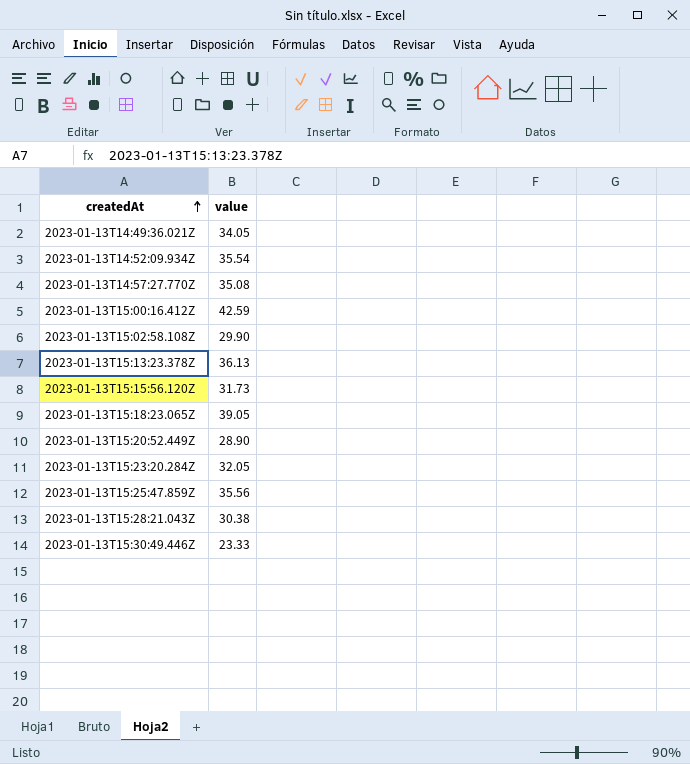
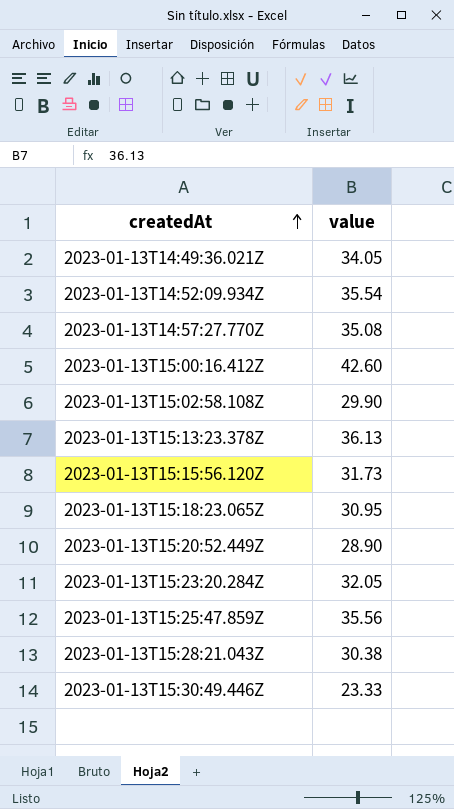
2023-01-13T15:00:16.412Z | value: 42.59 -> 42.60
2023-01-13T15:18:23.065Z | value: 39.05 -> 30.95

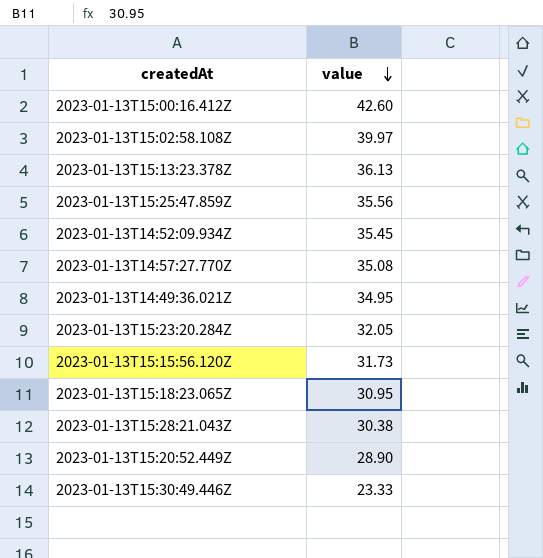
row order: createdAt ascending -> value descending
2023-01-13T15:02:58.108Z | value: 29.90 -> 39.97
2023-01-13T14:52:09.934Z | value: 35.54 -> 35.45
2023-01-13T14:49:36.021Z | value: 34.05 -> 34.95

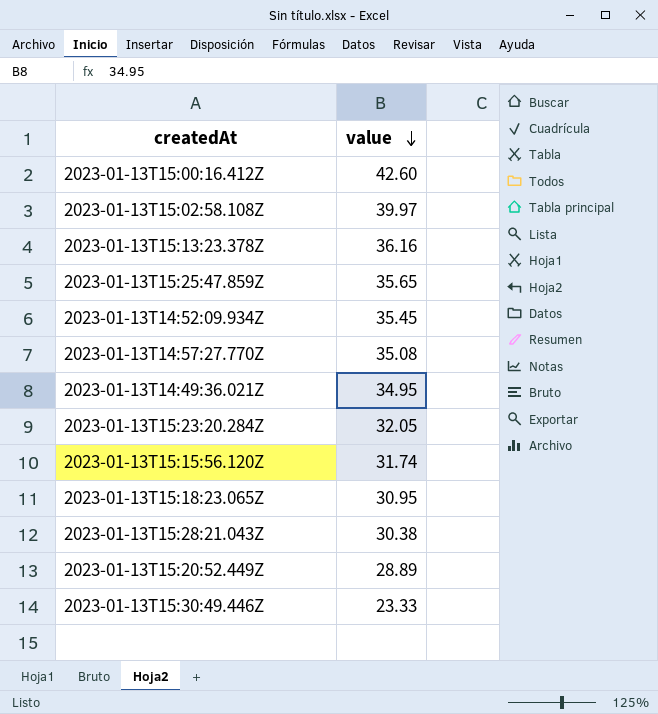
2023-01-13T15:13:23.378Z | value: 36.13 -> 36.16
2023-01-13T15:25:47.859Z | value: 35.56 -> 35.65
2023-01-13T15:15:56.120Z | value: 31.73 -> 31.74
2023-01-13T15:20:52.449Z | value: 28.90 -> 28.89

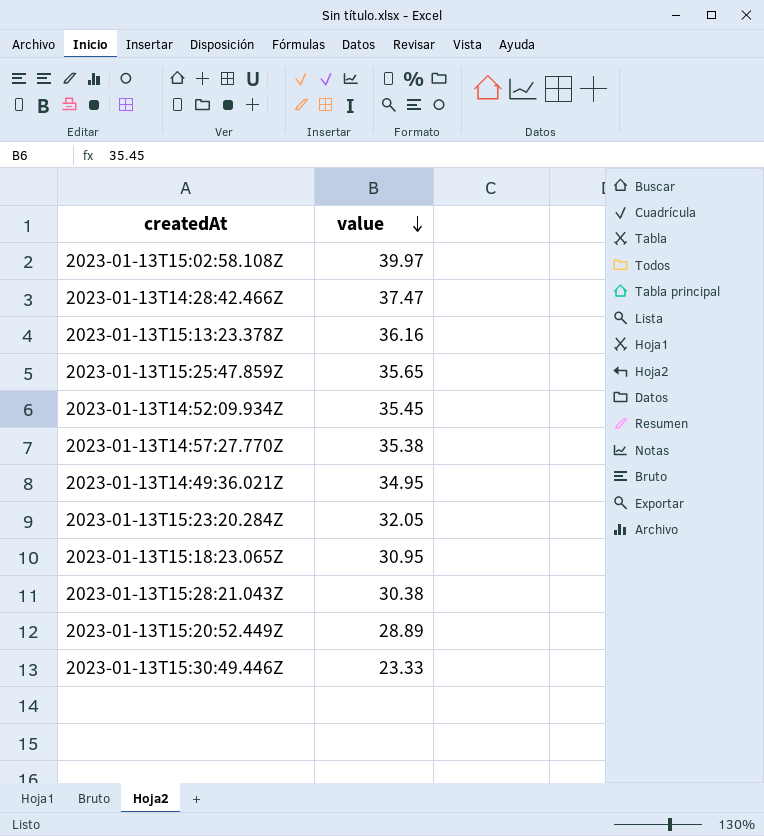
row 2023-01-13T15:00:16.412Z: 42.60 -> none
row 2023-01-13T15:15:56.120Z: 31.74 -> none
row 2023-01-13T14:28:42.466Z: none -> 37.47
2023-01-13T14:57:27.770Z | value: 35.08 -> 35.38

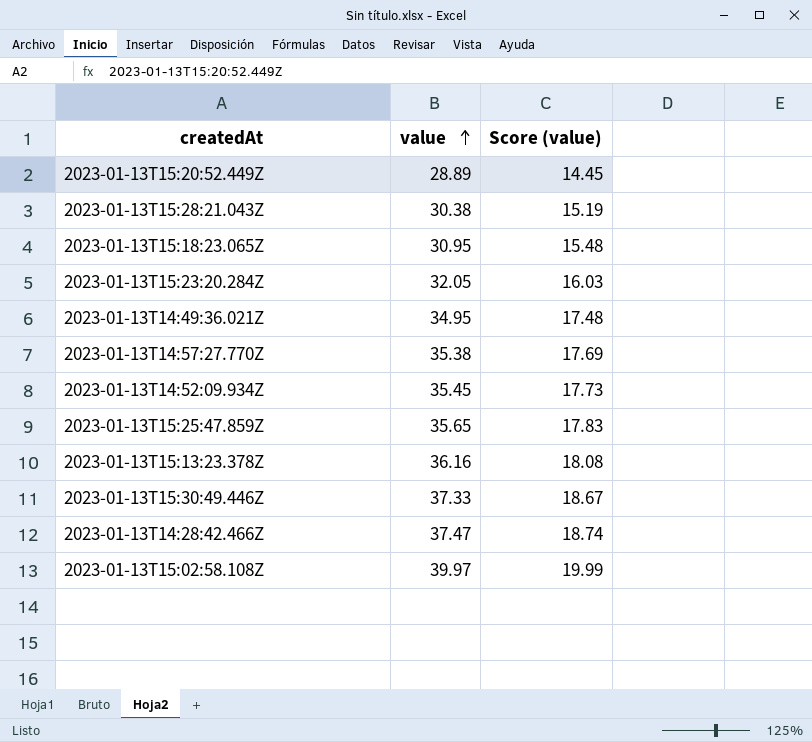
row order: value descending -> value ascending
column Score (value) | formula: none -> [value] * 0.5
2023-01-13T15:30:49.446Z | value: 23.33 -> 37.33

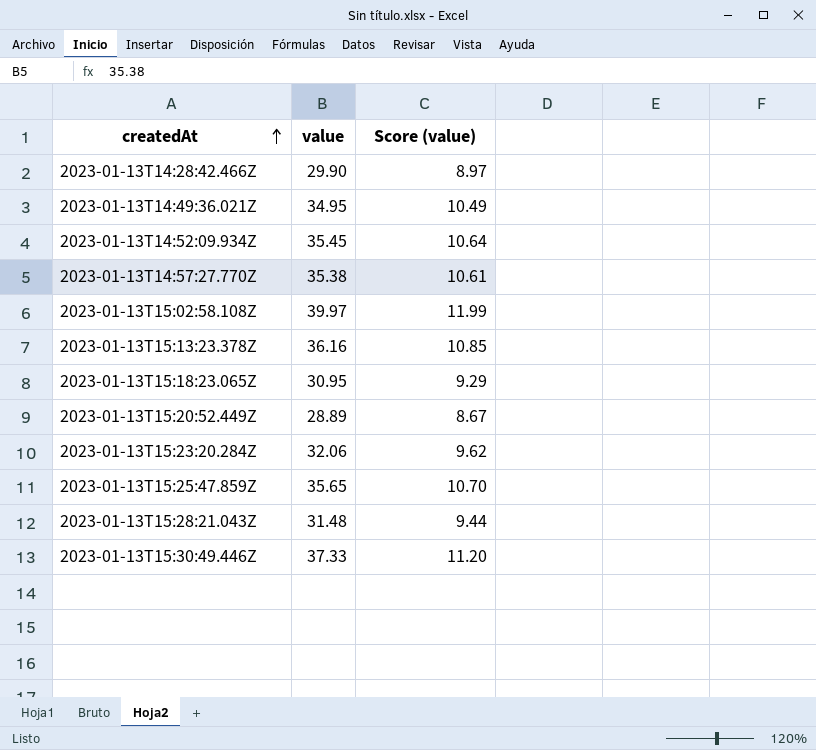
row order: value ascending -> createdAt ascending
column Score (value) | formula: [value] * 0.5 -> [value] * 0.3
2023-01-13T14:28:42.466Z | value: 37.47 -> 29.90
2023-01-13T15:23:20.284Z | value: 32.05 -> 32.06
2023-01-13T15:28:21.043Z | value: 30.38 -> 31.48

